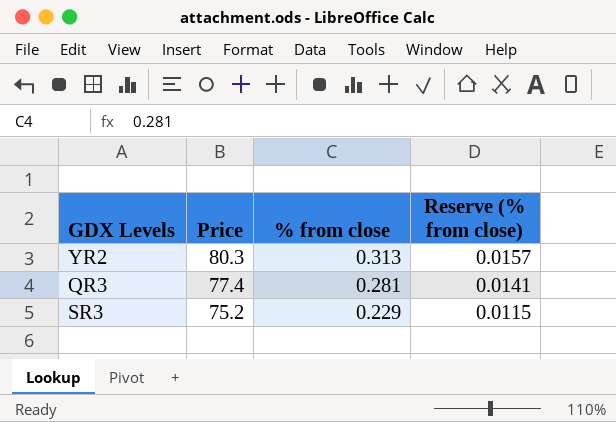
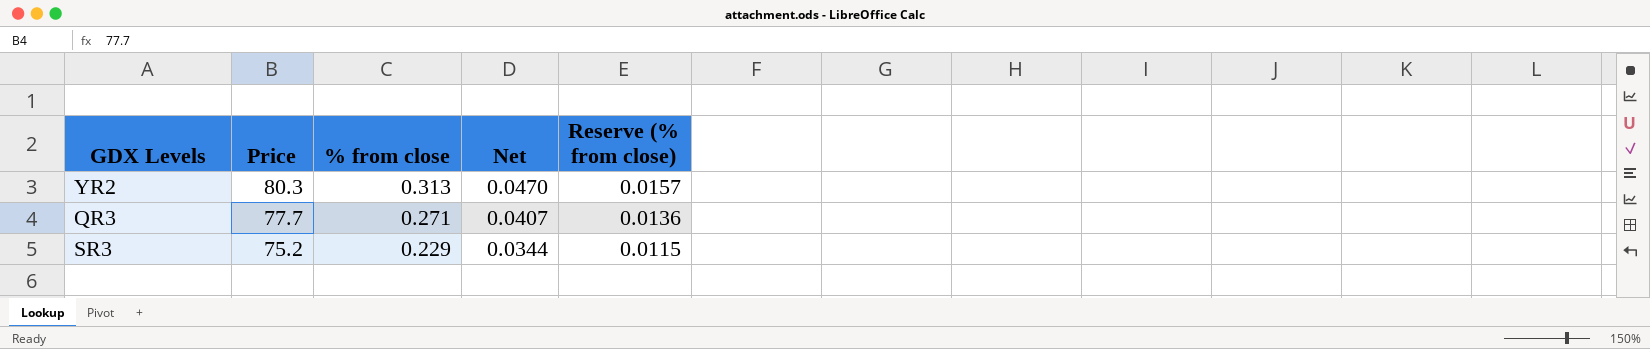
column Net | formula: none -> [% from close] * 0.15
QR3 | Price: 77.4 -> 77.7
QR3 | % from close: 0.281 -> 0.271
QR3 | Reserve (% from close): 0.0141 -> 0.0136

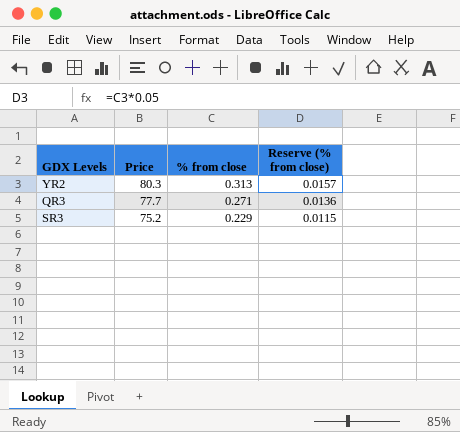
column Net | formula: [% from close] * 0.15 -> none

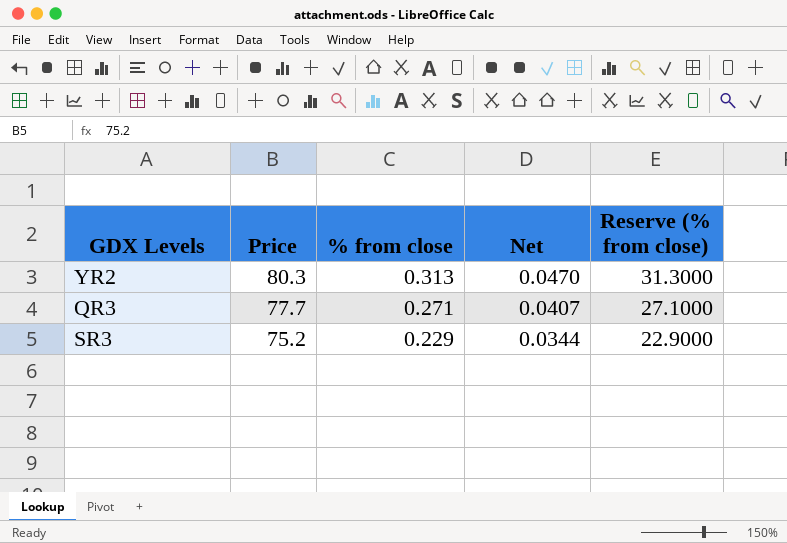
column Net | formula: none -> [% from close] * 0.15
column Reserve (% from close) | formula: [% from close] * 0.05 -> [% from close] * 100

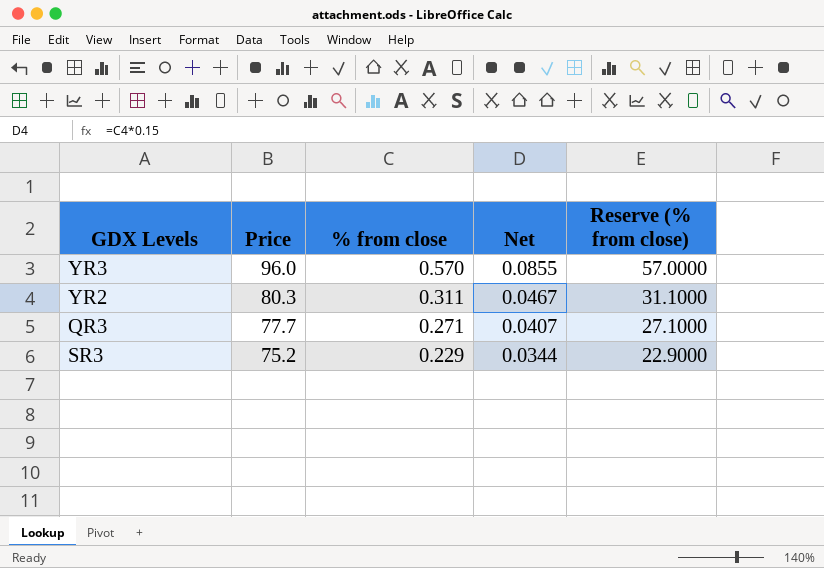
row YR3: none -> 96.0 | 0.570 | 0.0855 | 57.0000
YR2 | % from close: 0.313 -> 0.311
YR2 | Net: 0.0470 -> 0.0467
YR2 | Reserve (% from close): 31.3000 -> 31.1000

